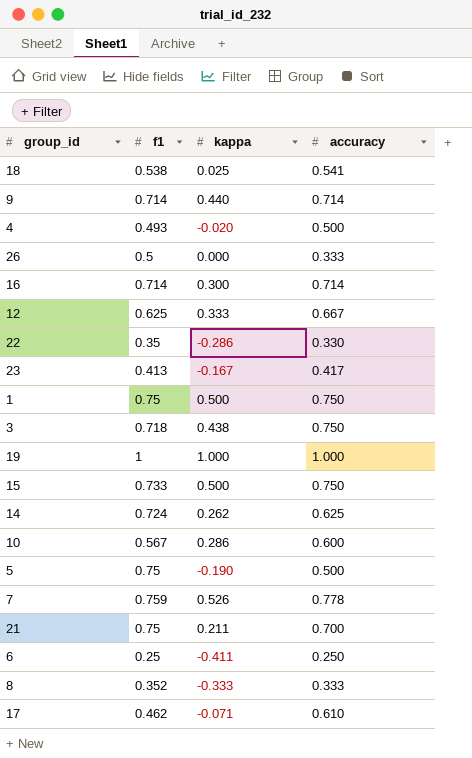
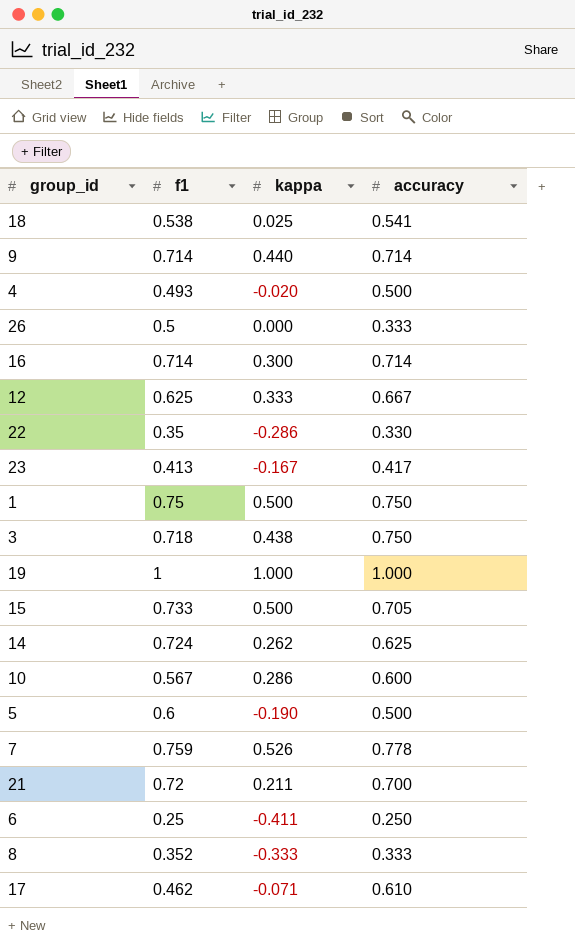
15 | accuracy: 0.750 -> 0.705
5 | f1: 0.75 -> 0.6
21 | f1: 0.75 -> 0.72

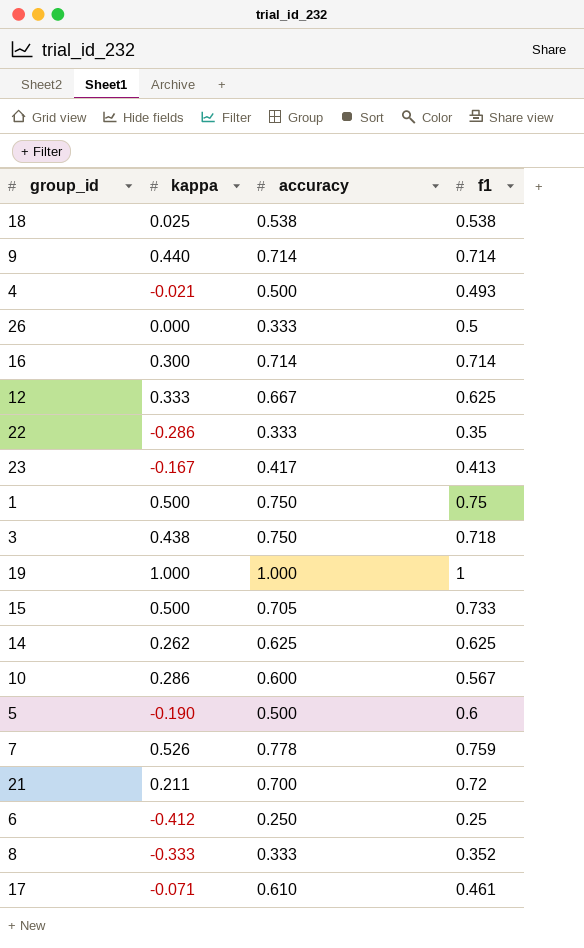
column f1 | position: 2 -> 4
18 | accuracy: 0.541 -> 0.538
4 | kappa: -0.020 -> -0.021
22 | accuracy: 0.330 -> 0.333
14 | f1: 0.724 -> 0.625
6 | kappa: -0.411 -> -0.412
17 | f1: 0.462 -> 0.461

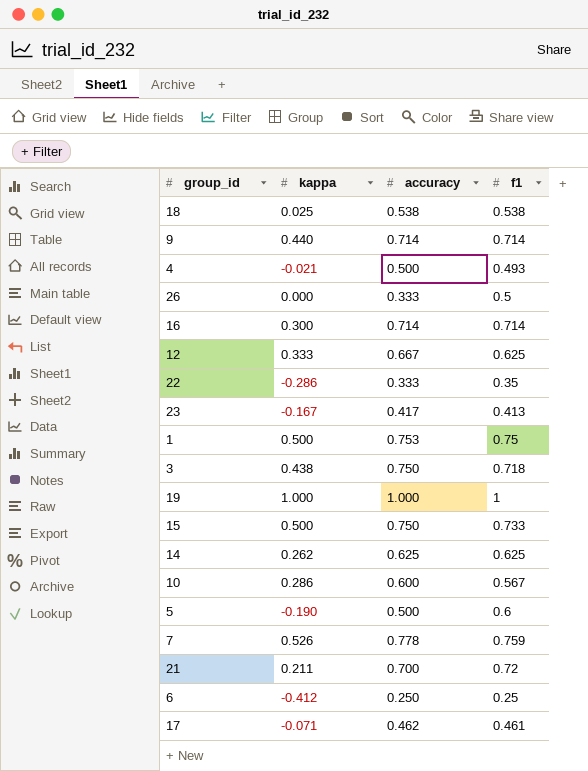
row 8: -0.333 | 0.333 | 0.352 -> none
1 | accuracy: 0.750 -> 0.753
15 | accuracy: 0.705 -> 0.750
17 | accuracy: 0.610 -> 0.462

